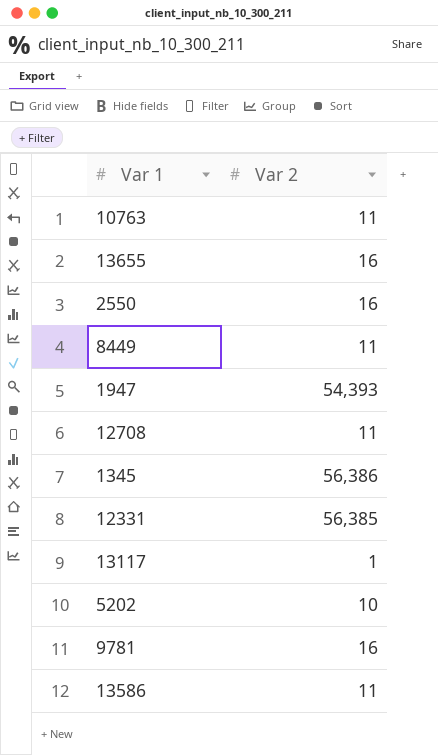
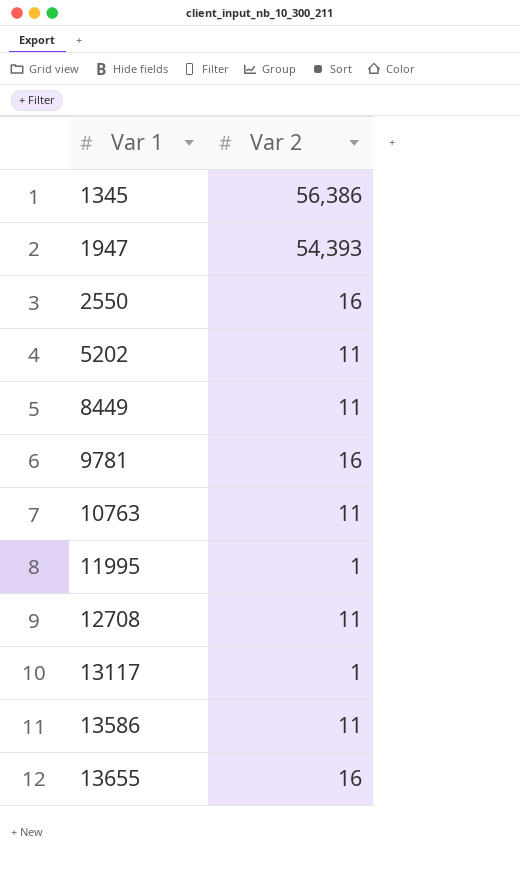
row order: none -> Var 1 ascending
row 12331: 56,385 -> none
5202 | Var 2: 10 -> 11
row 11995: none -> 1

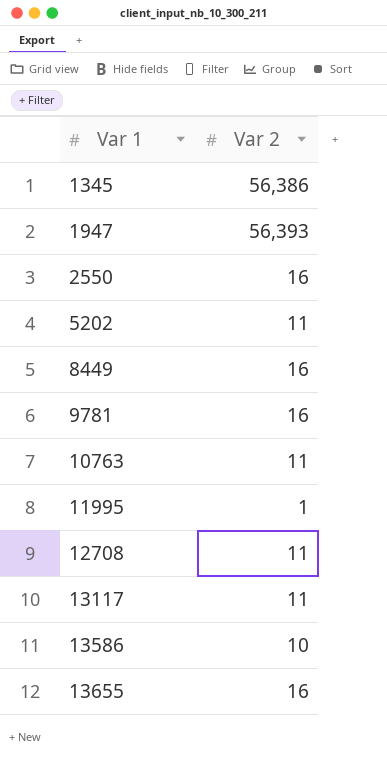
1947 | Var 2: 54,393 -> 56,393
8449 | Var 2: 11 -> 16
13117 | Var 2: 1 -> 11
13586 | Var 2: 11 -> 10

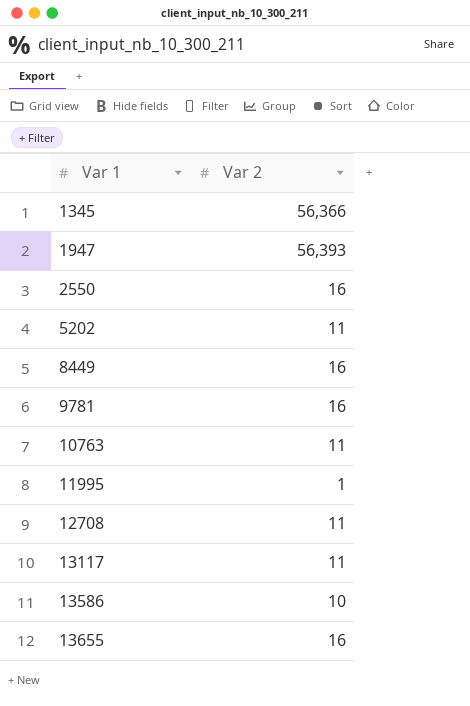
1345 | Var 2: 56,386 -> 56,366

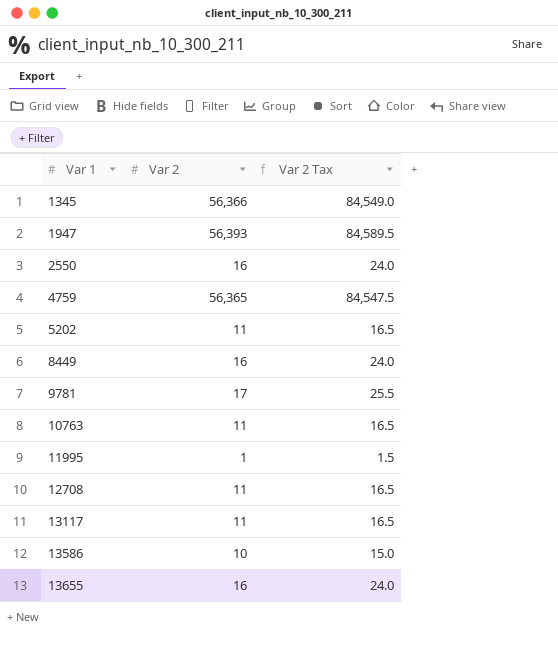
column Var 2 Tax | formula: none -> [Var 2] * 1.5
row 4759: none -> 56,365 | 84,547.5
9781 | Var 2: 16 -> 17

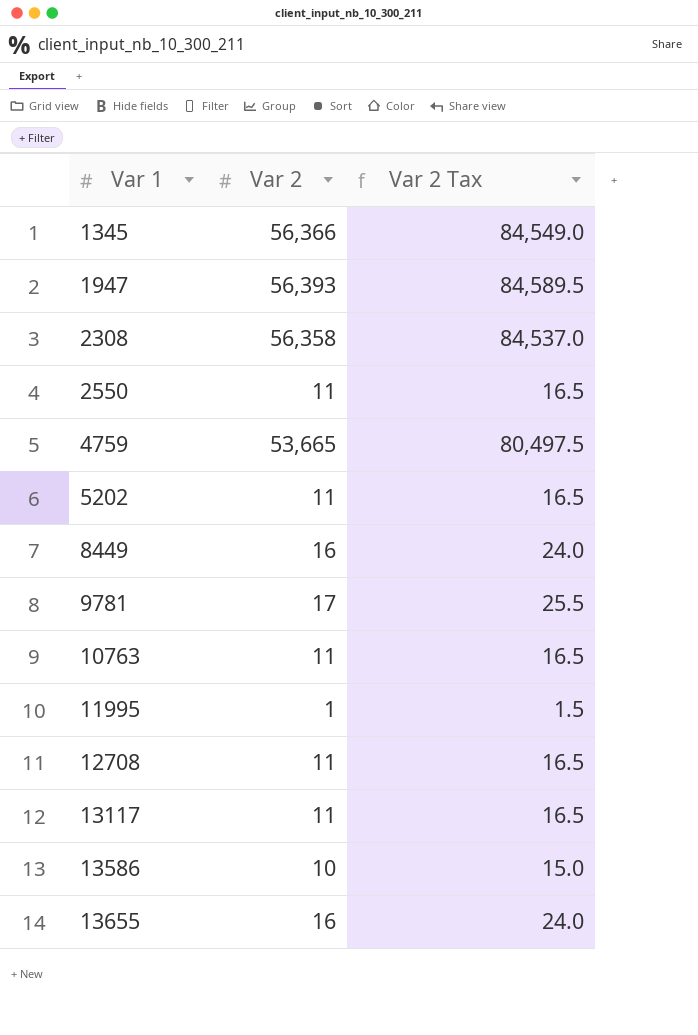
row 2308: none -> 56,358 | 84,537.0
2550 | Var 2: 16 -> 11
2550 | Var 2 Tax: 24.0 -> 16.5
4759 | Var 2: 56,365 -> 53,665
4759 | Var 2 Tax: 84,547.5 -> 80,497.5

